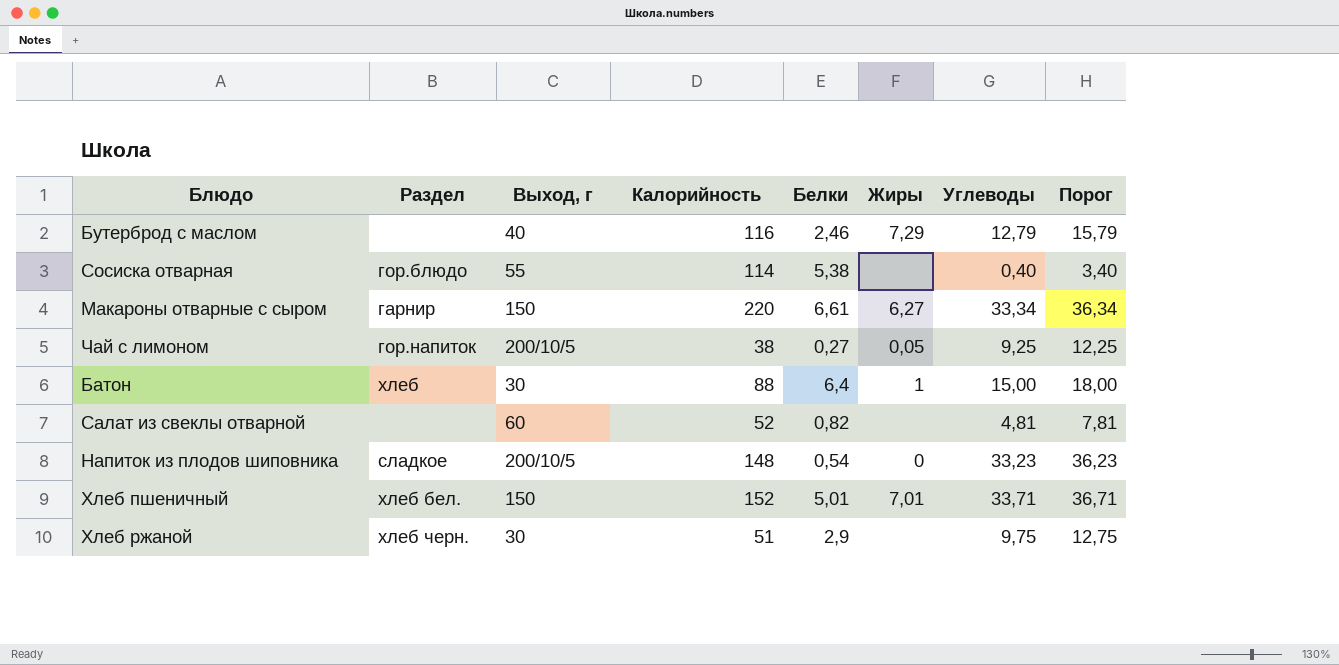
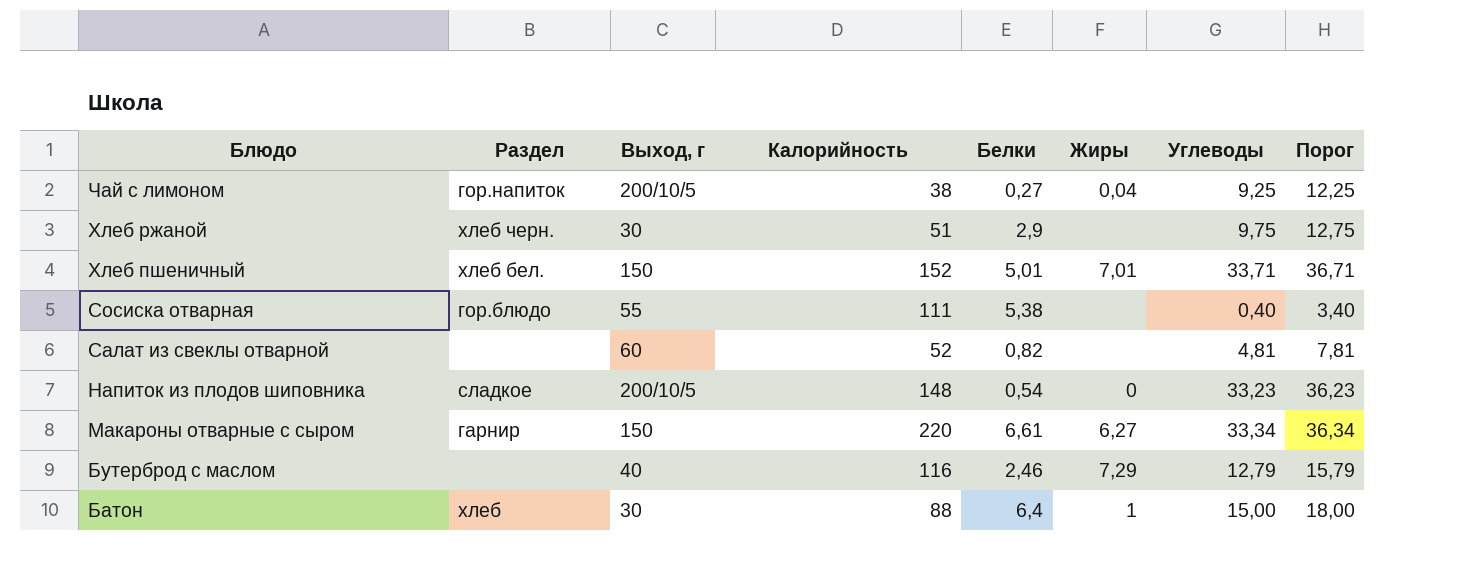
row order: none -> Блюдо descending
Чай с лимоном | Жиры: 0,05 -> 0,04
Сосиска отварная | Калорийность: 114 -> 111

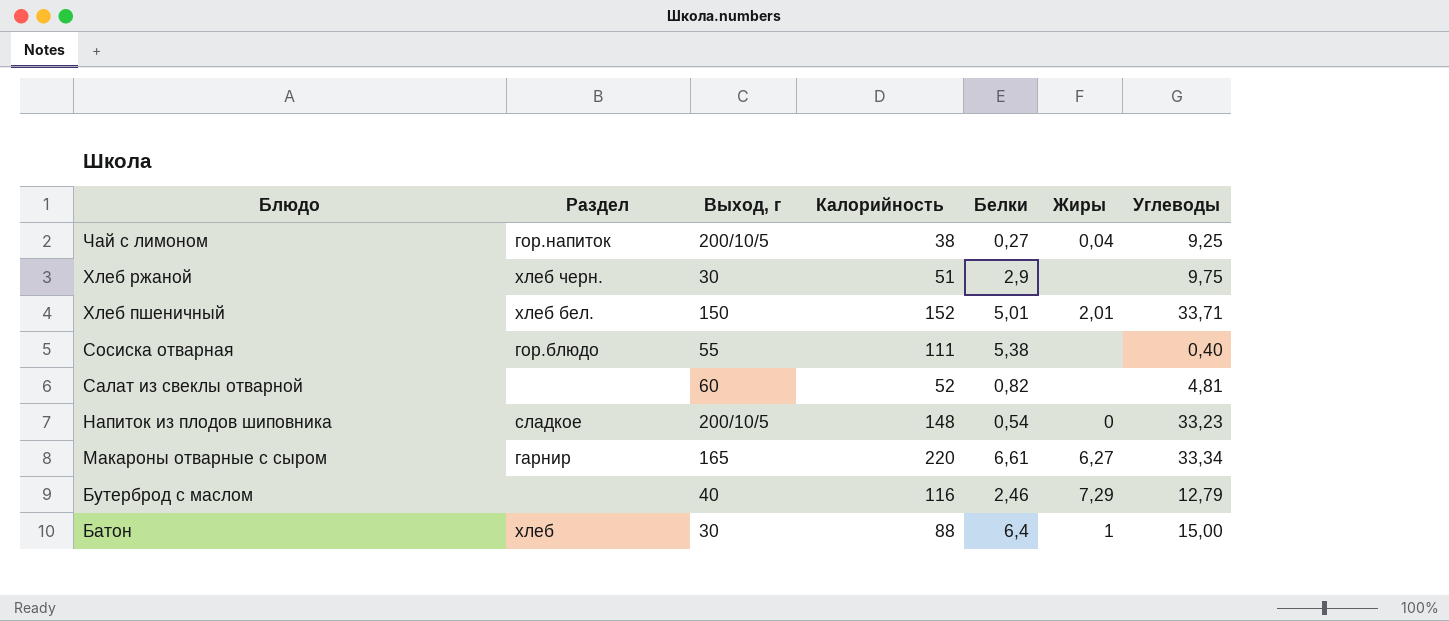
column Порог | formula: [Углеводы] + 3 -> none
Хлеб пшеничный | Жиры: 7,01 -> 2,01
Макароны отварные с сыром | Выход, г: 150 -> 165

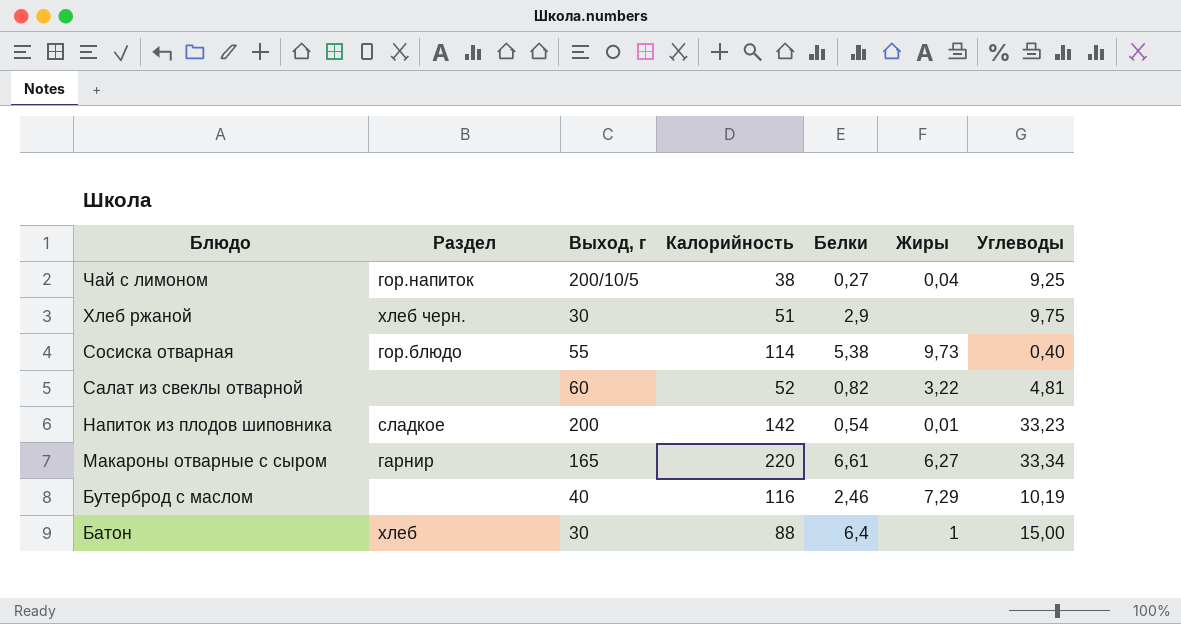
row Хлеб пшеничный: хлеб бел. | 150 | 152 | 5,01 | 2,01 | 33,71 -> none
Сосиска отварная | Калорийность: 111 -> 114
Сосиска отварная | Жиры: none -> 9,73
Салат из свеклы отварной | Жиры: none -> 3,22
Напиток из плодов шиповника | Выход, г: 200/10/5 -> 200
Напиток из плодов шиповника | Калорийность: 148 -> 142
Напиток из плодов шиповника | Жиры: 0 -> 0,01
Бутерброд с маслом | Углеводы: 12,79 -> 10,19

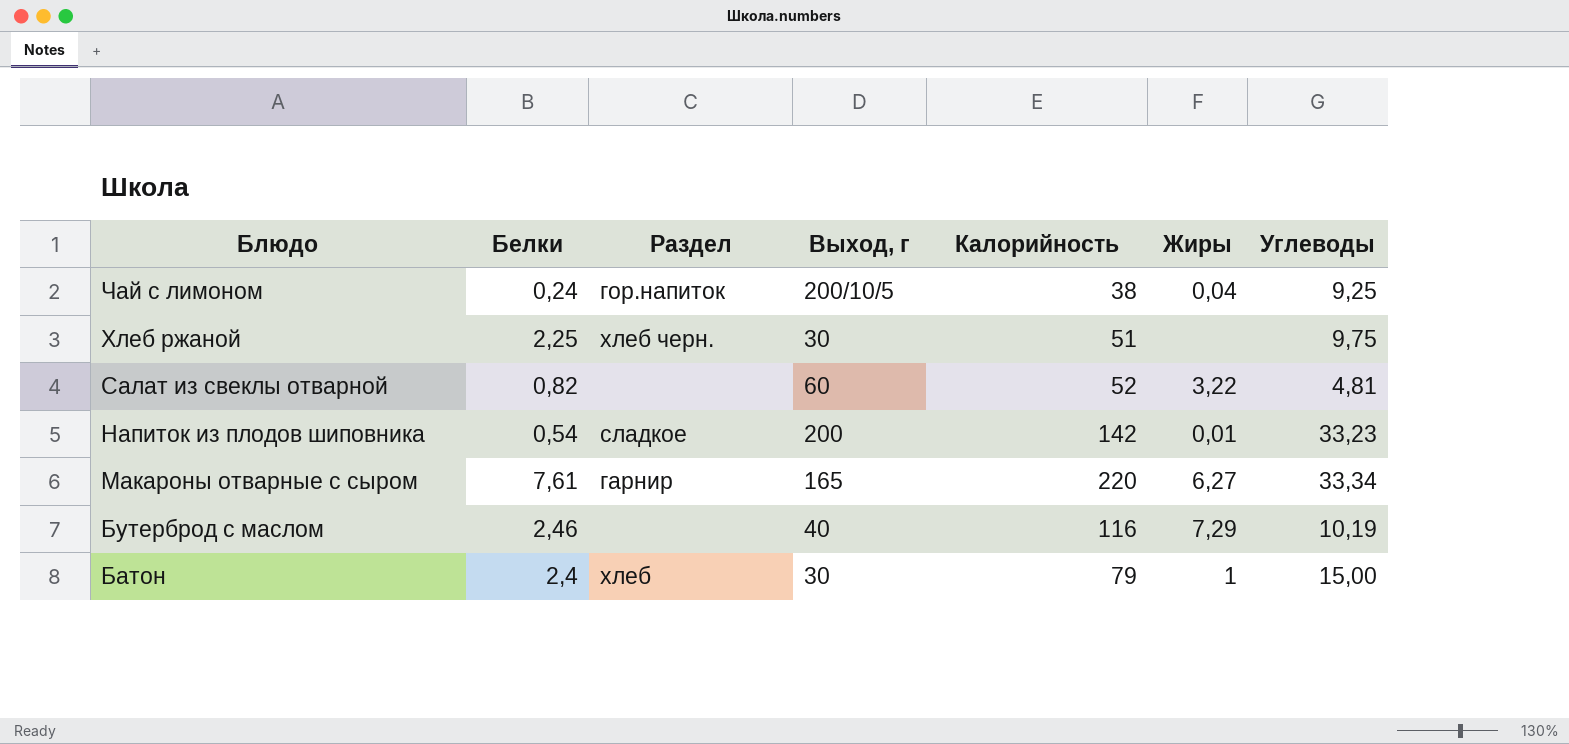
column Белки | position: 5 -> 2
row Сосиска отварная: гор.блюдо | 55 | 114 | 5,38 | 9,73 | 0,40 -> none
Чай с лимоном | Белки: 0,27 -> 0,24
Хлеб ржаной | Белки: 2,9 -> 2,25
Макароны отварные с сыром | Белки: 6,61 -> 7,61
Батон | Белки: 6,4 -> 2,4
Батон | Калорийность: 88 -> 79

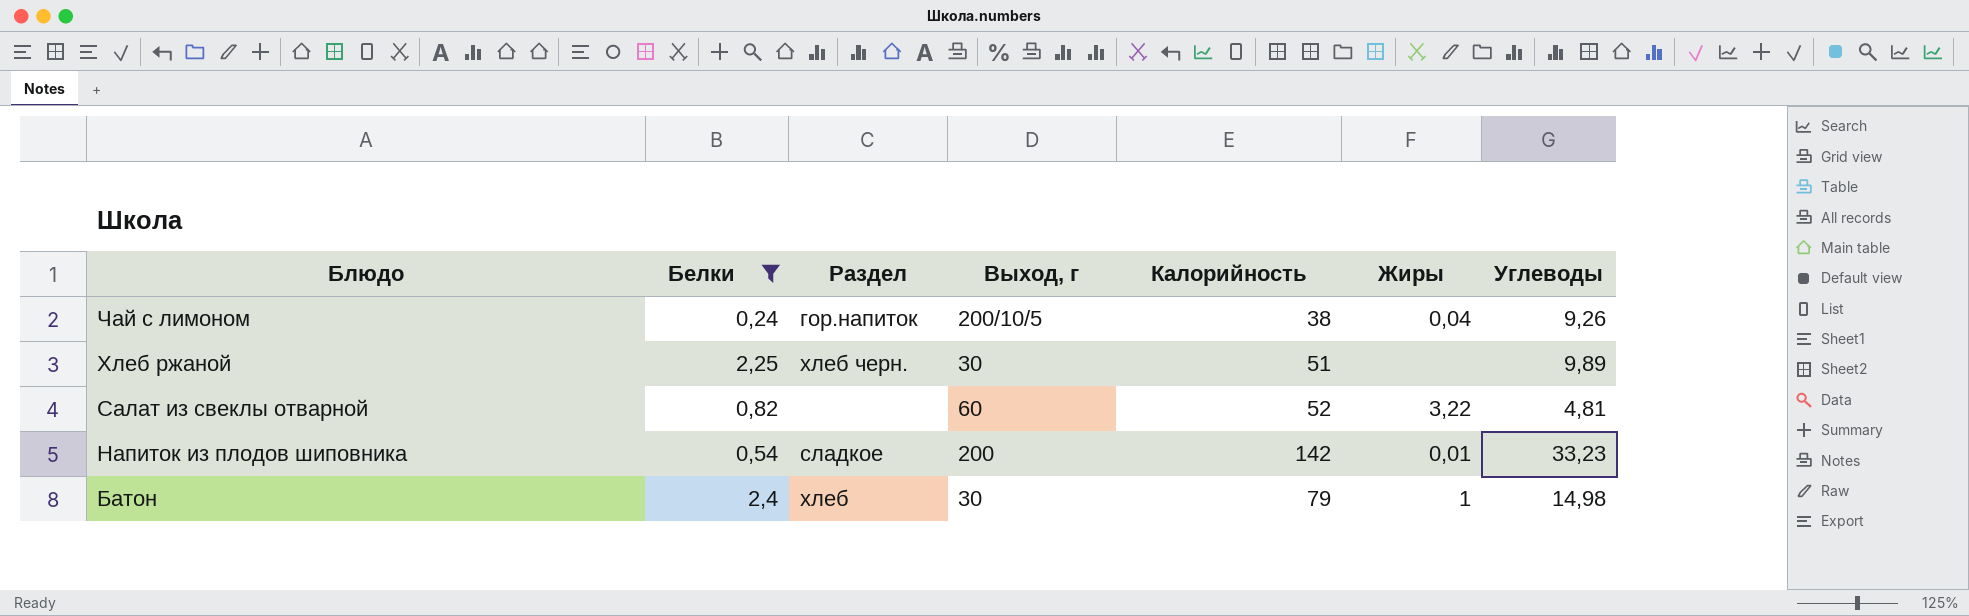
filter: none -> Белки <= 2,4
Чай с лимоном | Углеводы: 9,25 -> 9,26
Хлеб ржаной | Углеводы: 9,75 -> 9,89
Батон | Углеводы: 15,00 -> 14,98

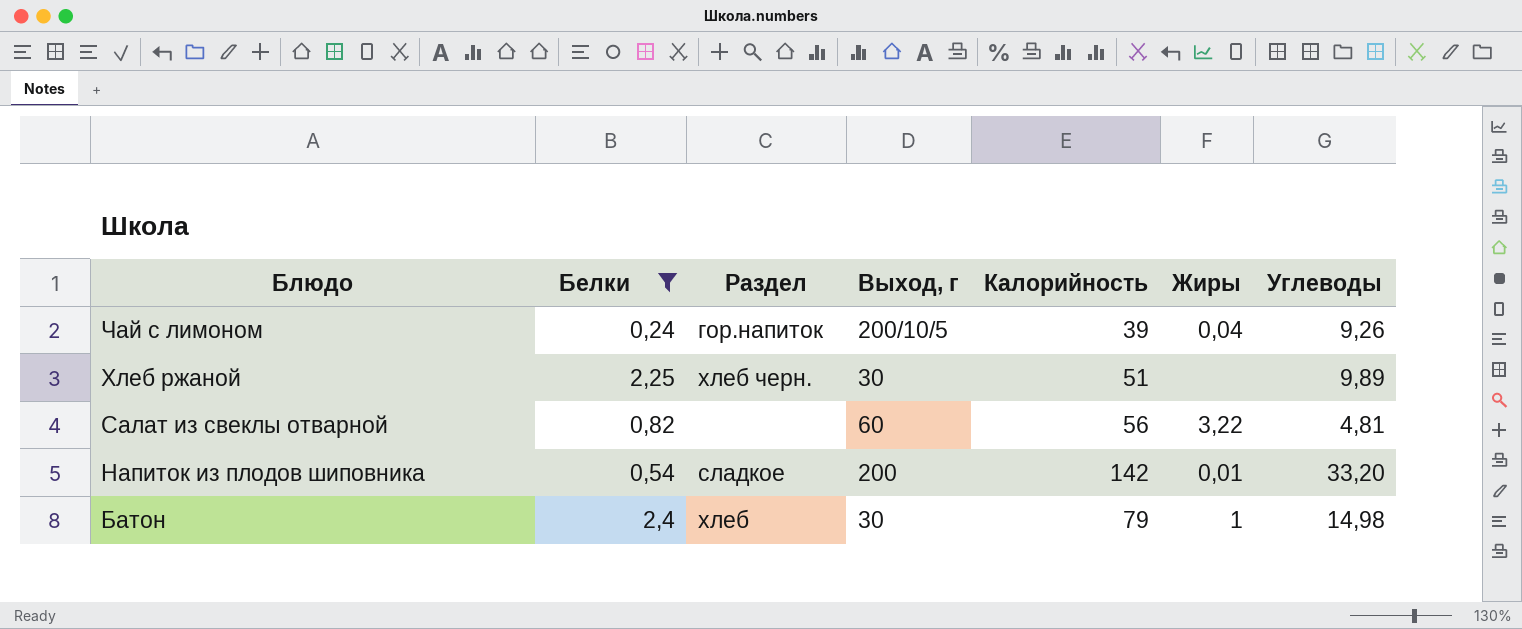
Чай с лимоном | Калорийность: 38 -> 39
Салат из свеклы отварной | Калорийность: 52 -> 56
Напиток из плодов шиповника | Углеводы: 33,23 -> 33,20

